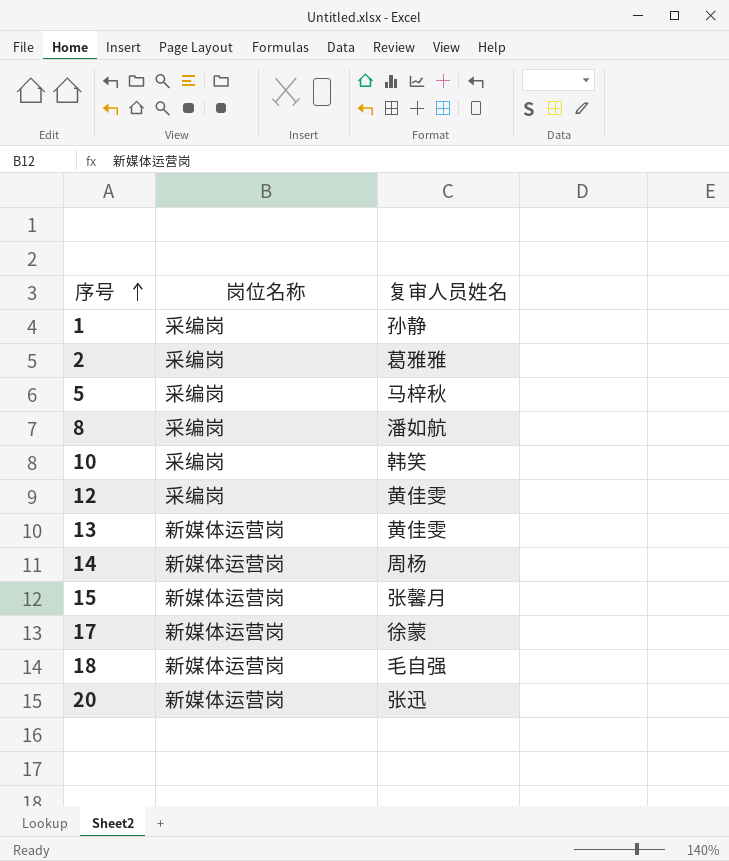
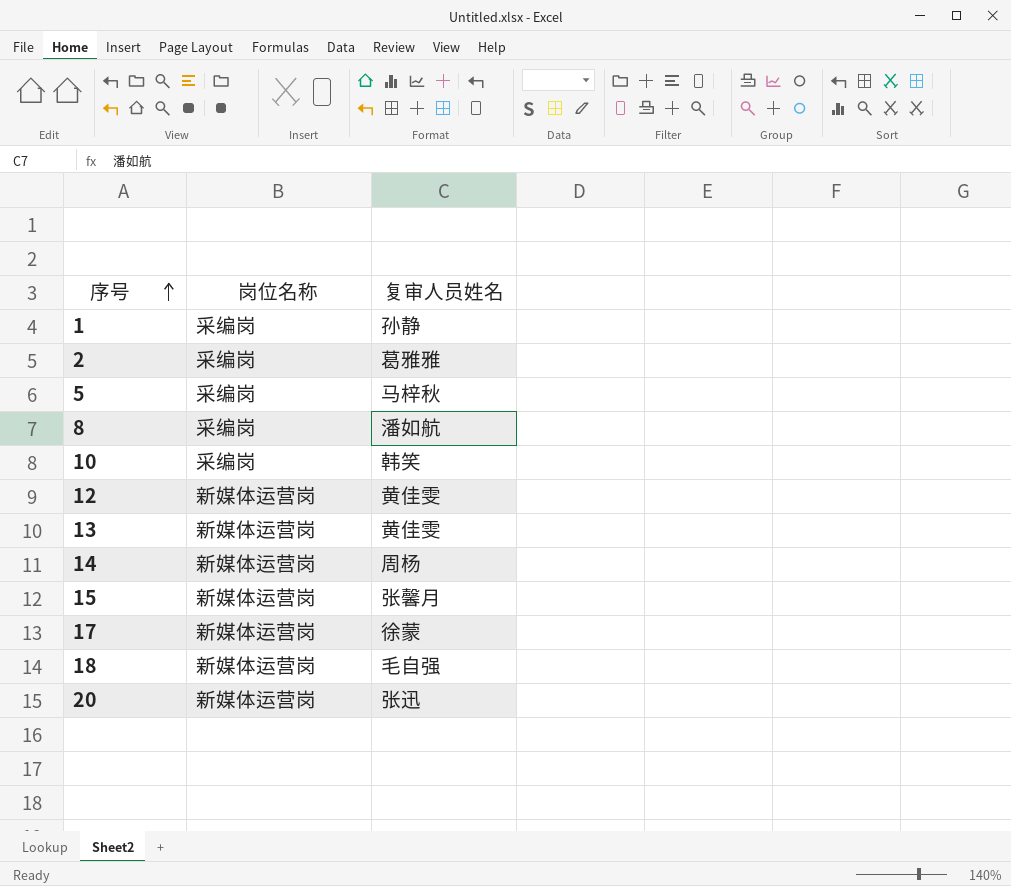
12 | 岗位名称: 采编岗 -> 新媒体运营岗

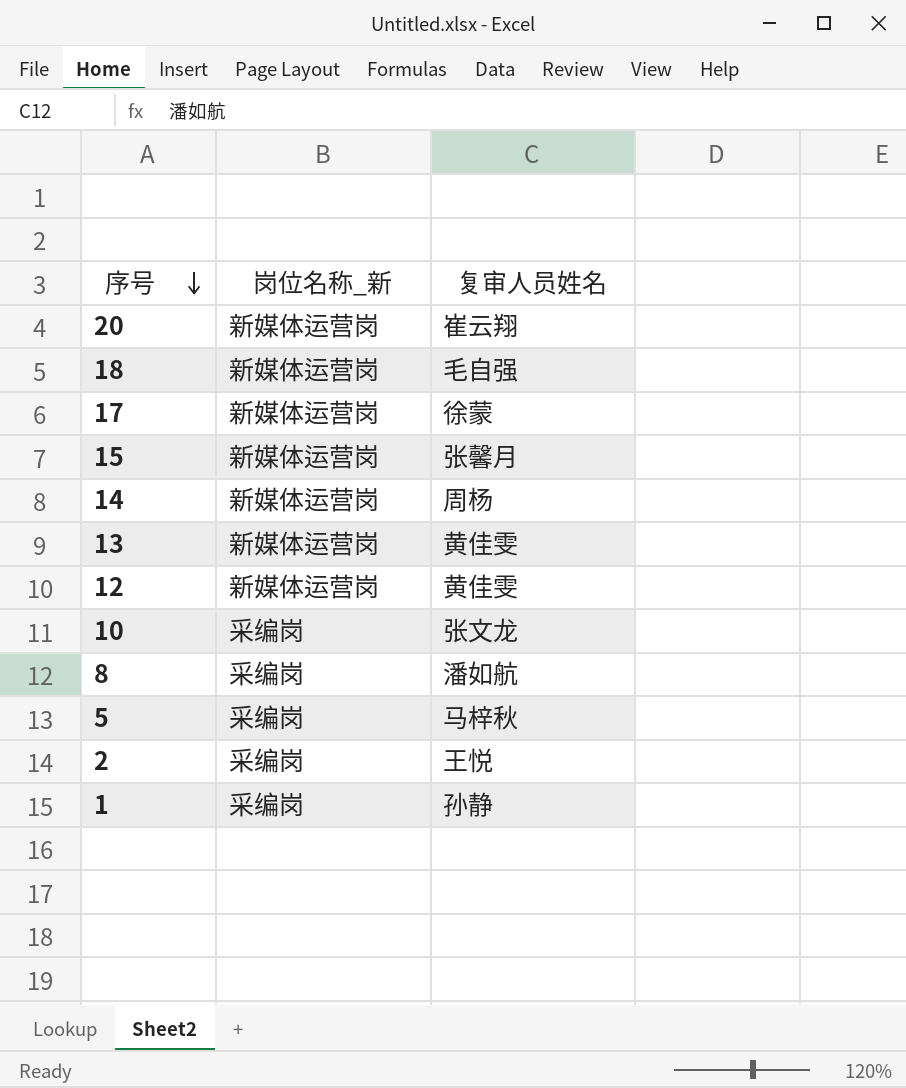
row order: 序号 ascending -> 序号 descending
column name: 岗位名称 -> 岗位名称_新
20 | 复审人员姓名: 张迅 -> 崔云翔
10 | 复审人员姓名: 韩笑 -> 张文龙
2 | 复审人员姓名: 葛雅雅 -> 王悦

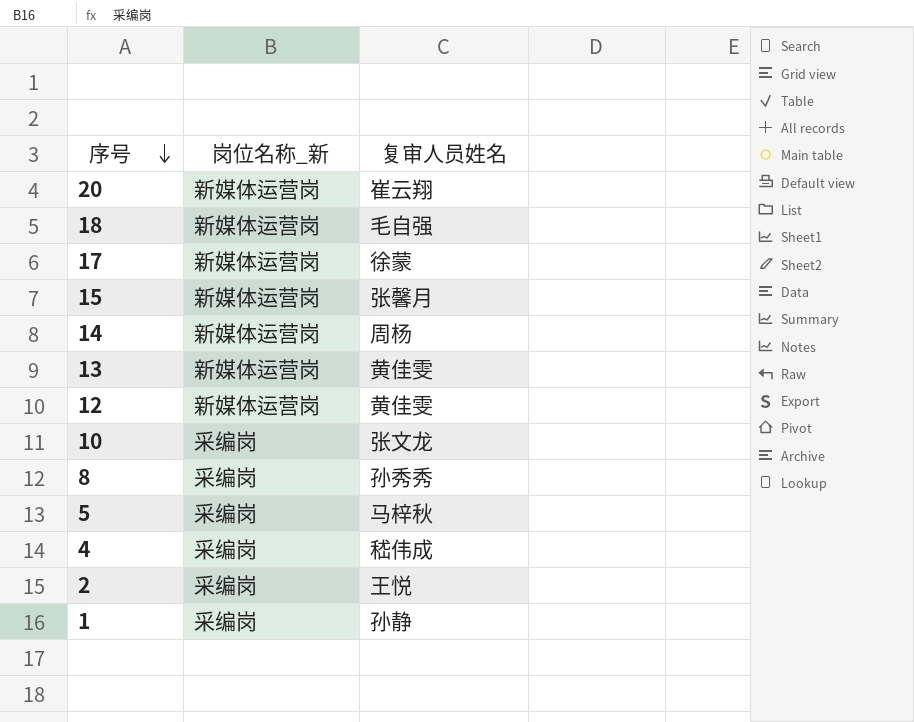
8 | 复审人员姓名: 潘如航 -> 孙秀秀
row 4: none -> 采编岗 | 嵇伟成

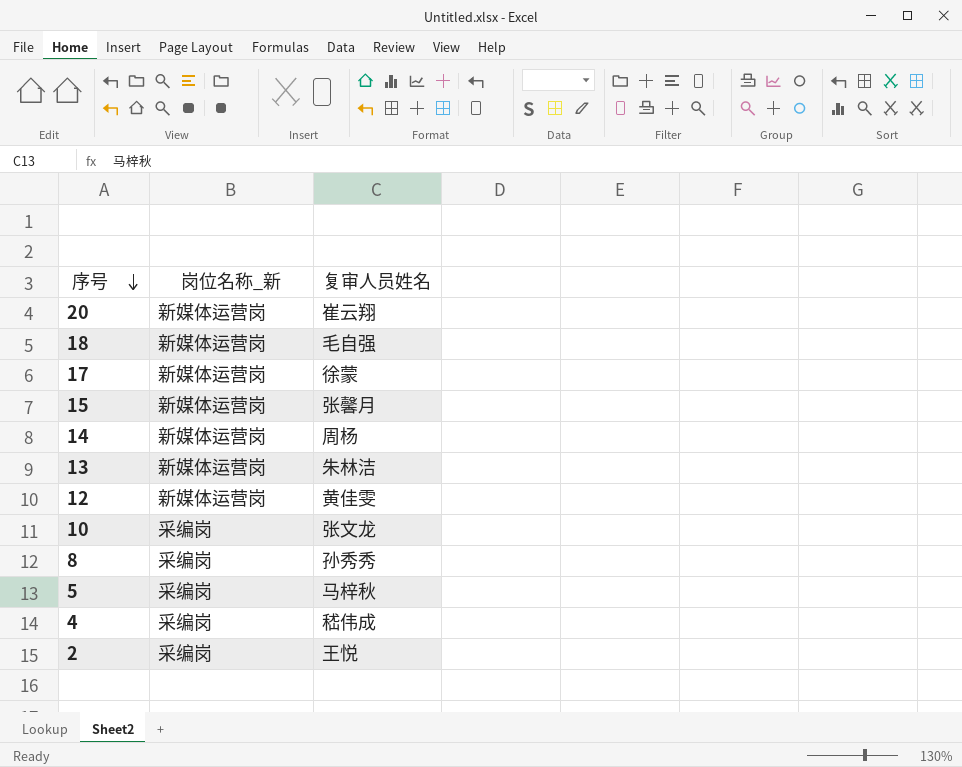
row 1: 采编岗 | 孙静 -> none
13 | 复审人员姓名: 黄佳雯 -> 朱林洁

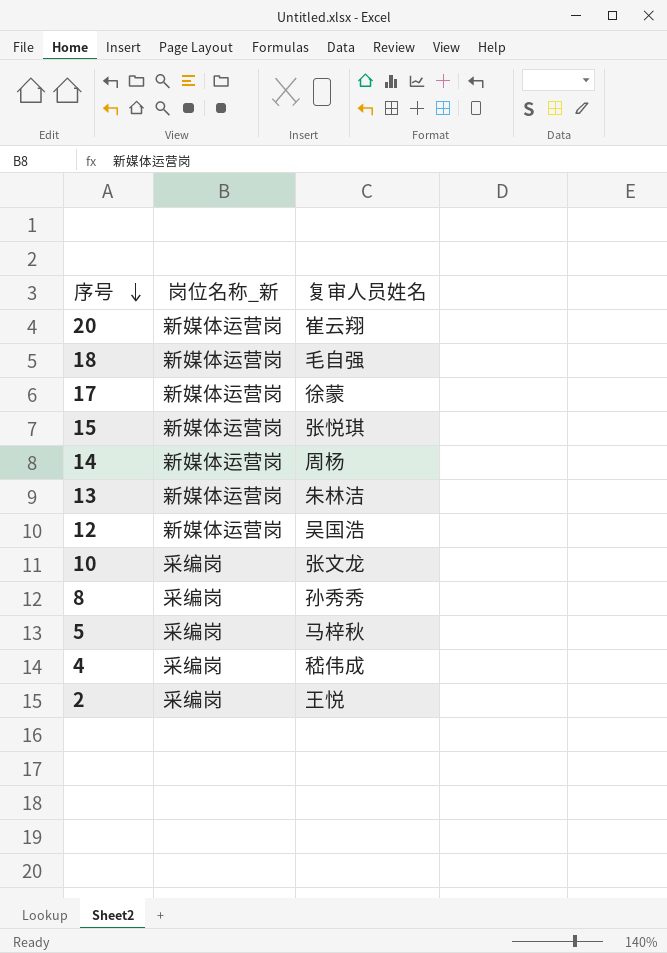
15 | 复审人员姓名: 张馨月 -> 张悦琪
12 | 复审人员姓名: 黄佳雯 -> 吴国浩

